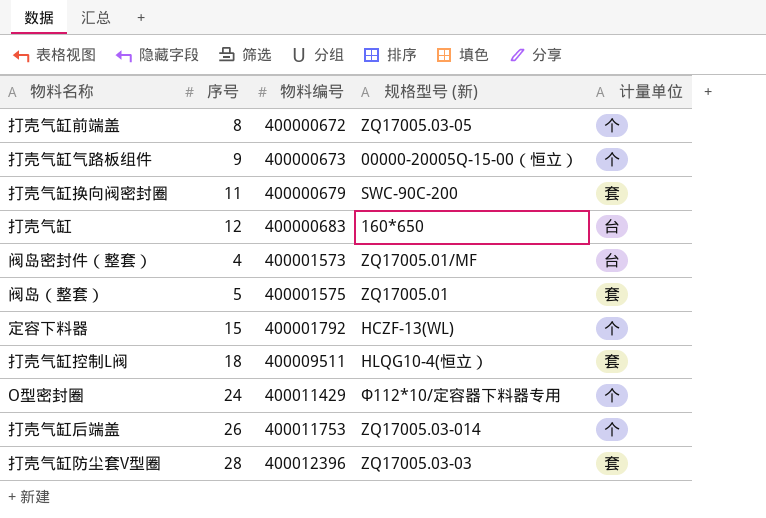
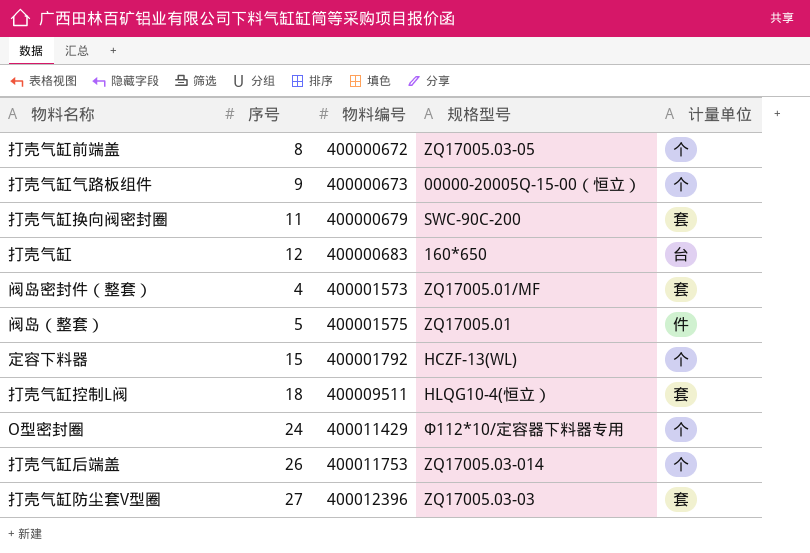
column name: 规格型号 (新) -> 规格型号
阀岛密封件（整套） | 计量单位: 台 -> 套
阀岛（整套） | 计量单位: 套 -> 件
打壳气缸防尘套V型圈 | 序号: 28 -> 27

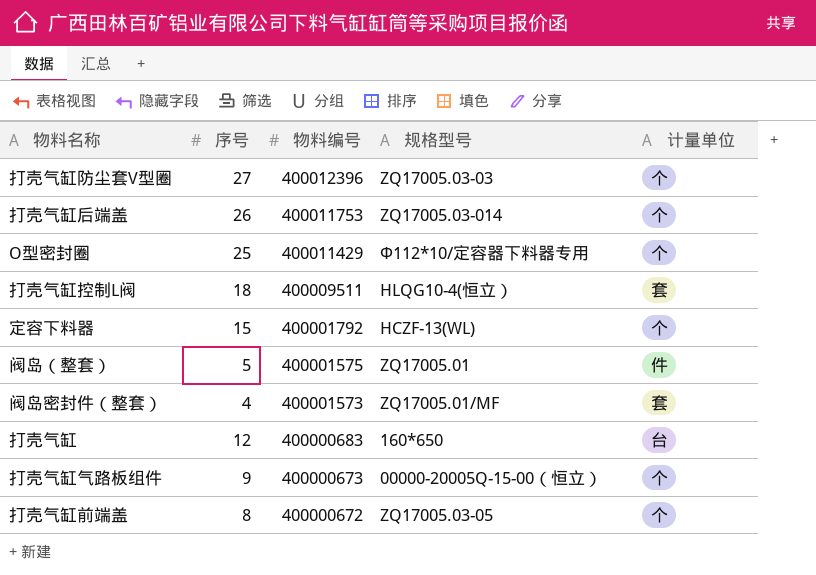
row order: 物料编号 ascending -> 物料编号 descending
row 打壳气缸换向阀密封圈: 11 | 400000679 | SWC-90C-200 | 套 -> none
打壳气缸防尘套V型圈 | 计量单位: 套 -> 个
O型密封圈 | 序号: 24 -> 25

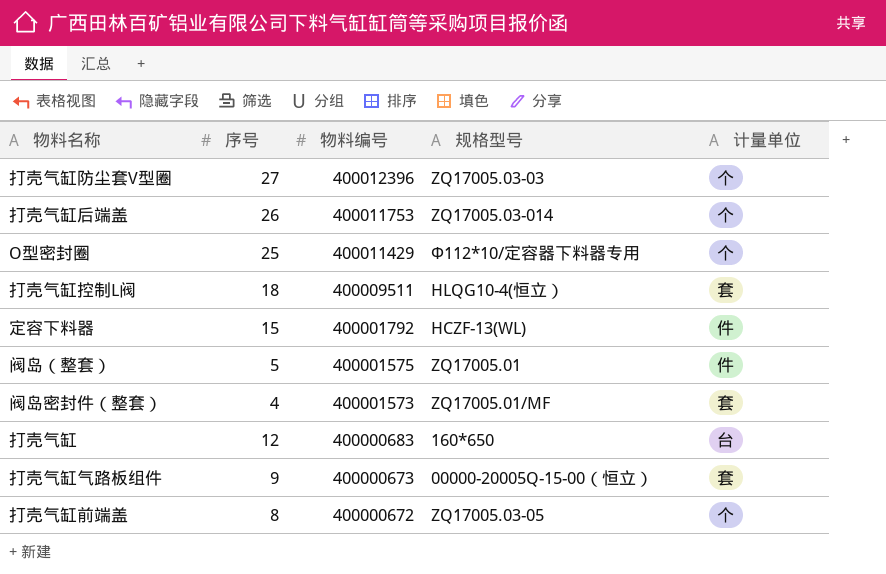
定容下料器 | 计量单位: 个 -> 件
打壳气缸气路板组件 | 计量单位: 个 -> 套

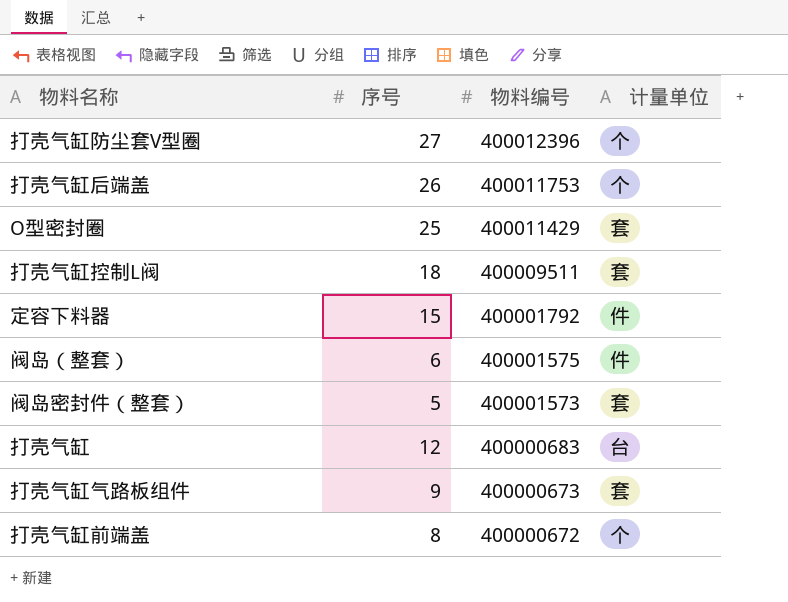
column 规格型号 | position: 4 -> none
O型密封圈 | 计量单位: 个 -> 套
阀岛（整套） | 序号: 5 -> 6
阀岛密封件（整套） | 序号: 4 -> 5

